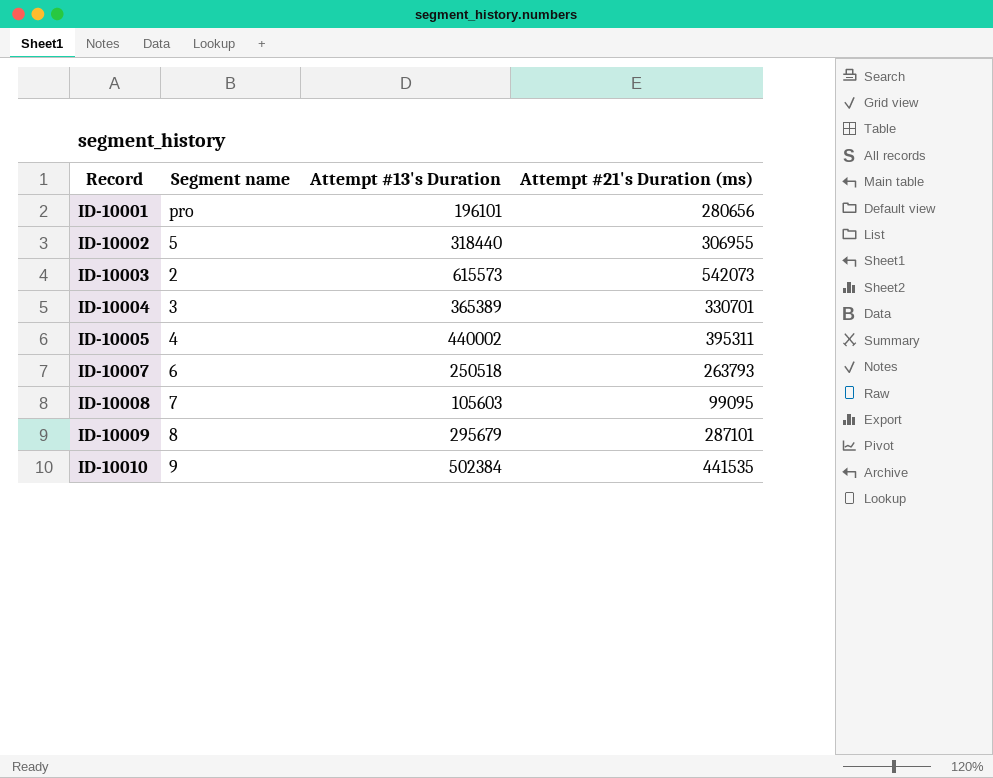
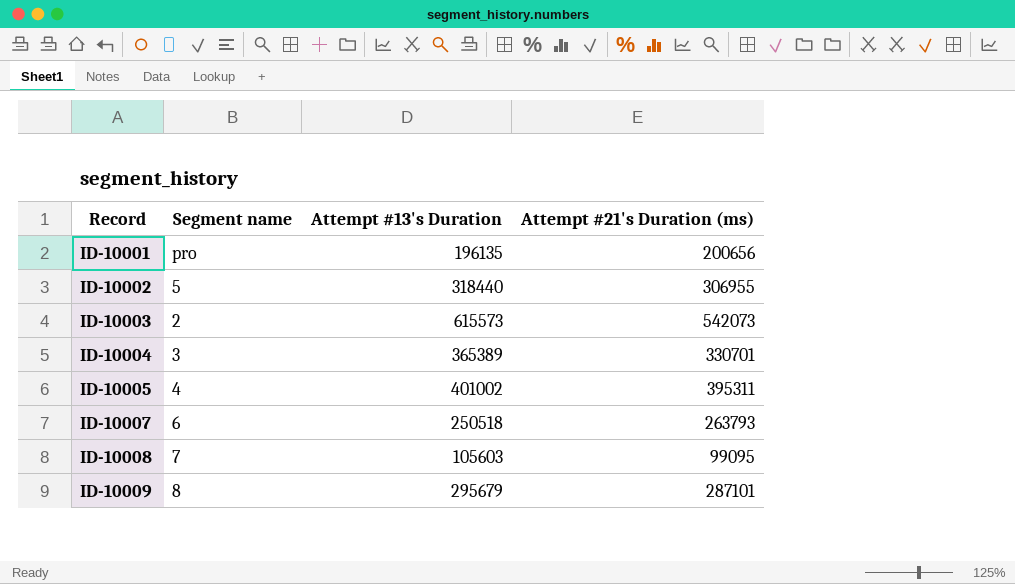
row ID-10010: 9 | 502384 | 441535 -> none
ID-10001 | Attempt #13's Duration: 196101 -> 196135
ID-10001 | Attempt #21's Duration (ms): 280656 -> 200656
ID-10005 | Attempt #13's Duration: 440002 -> 401002

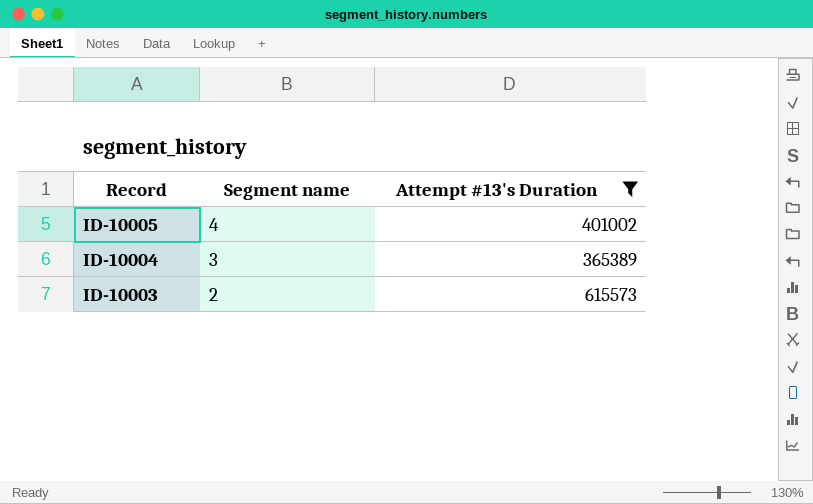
filter: none -> Attempt #13's Duration >= 365389
row order: Record ascending -> Record descending
column Attempt #21's Duration (ms) | position: 4 -> none

